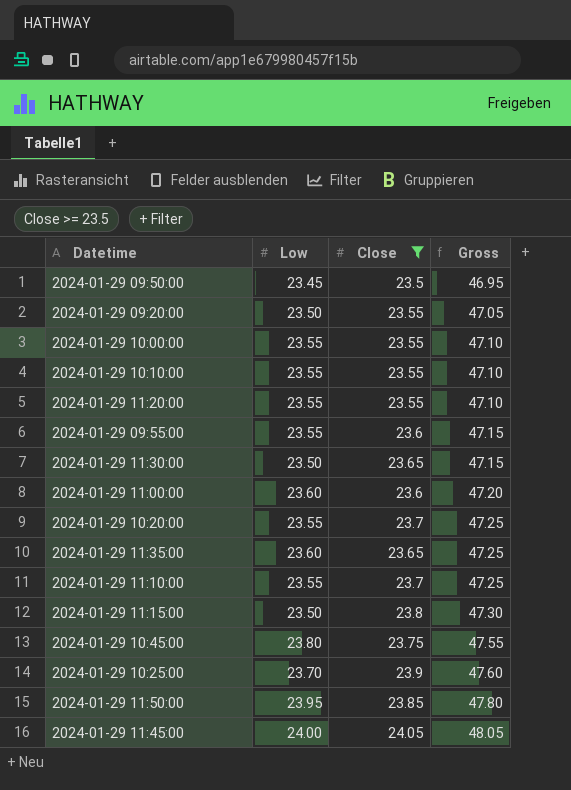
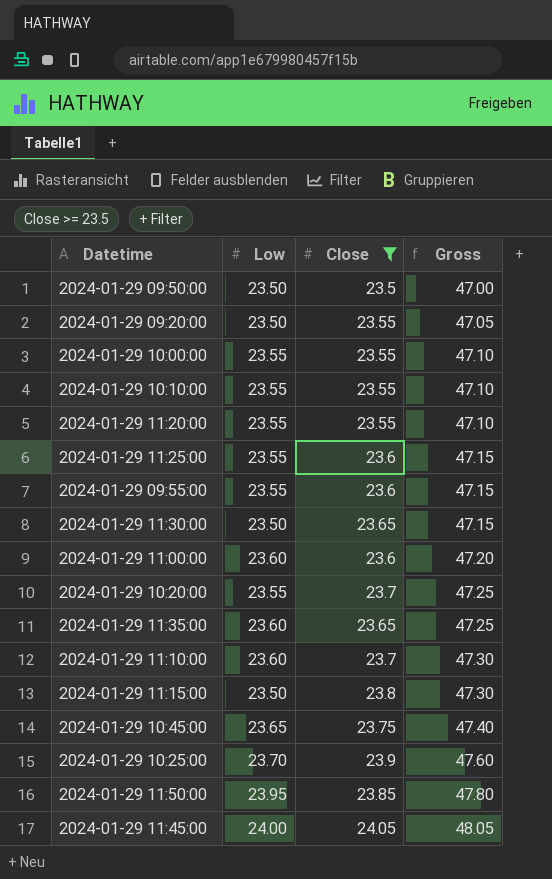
2024-01-29 09:50:00 | Low: 23.45 -> 23.50
2024-01-29 09:50:00 | Gross: 46.95 -> 47.00
row 2024-01-29 11:25:00: none -> 23.55 | 23.6 | 47.15
2024-01-29 11:10:00 | Low: 23.55 -> 23.60
2024-01-29 11:10:00 | Gross: 47.25 -> 47.30
2024-01-29 10:45:00 | Low: 23.80 -> 23.65
2024-01-29 10:45:00 | Gross: 47.55 -> 47.40

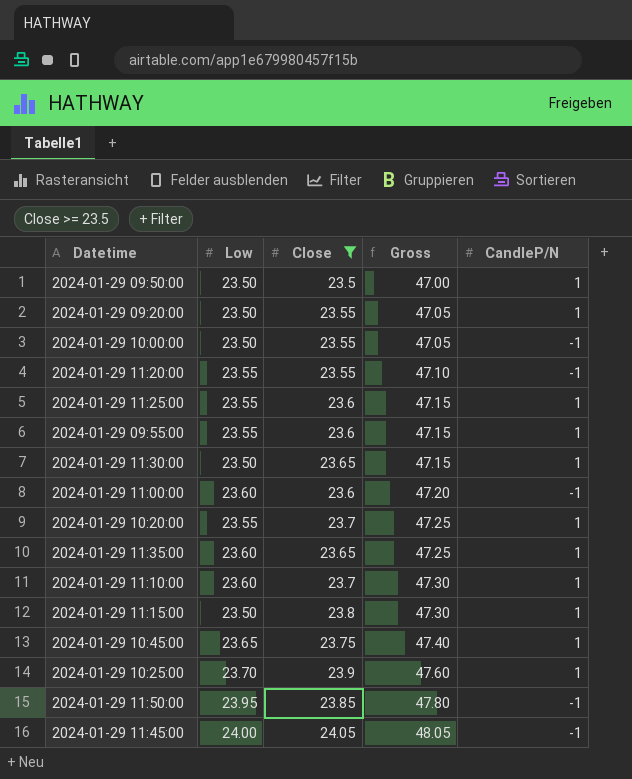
column CandleP/N | position: none -> 5
row 2024-01-29 10:10:00: 23.55 | 23.55 | 47.10 -> none
2024-01-29 10:00:00 | Low: 23.55 -> 23.50
2024-01-29 10:00:00 | Gross: 47.10 -> 47.05

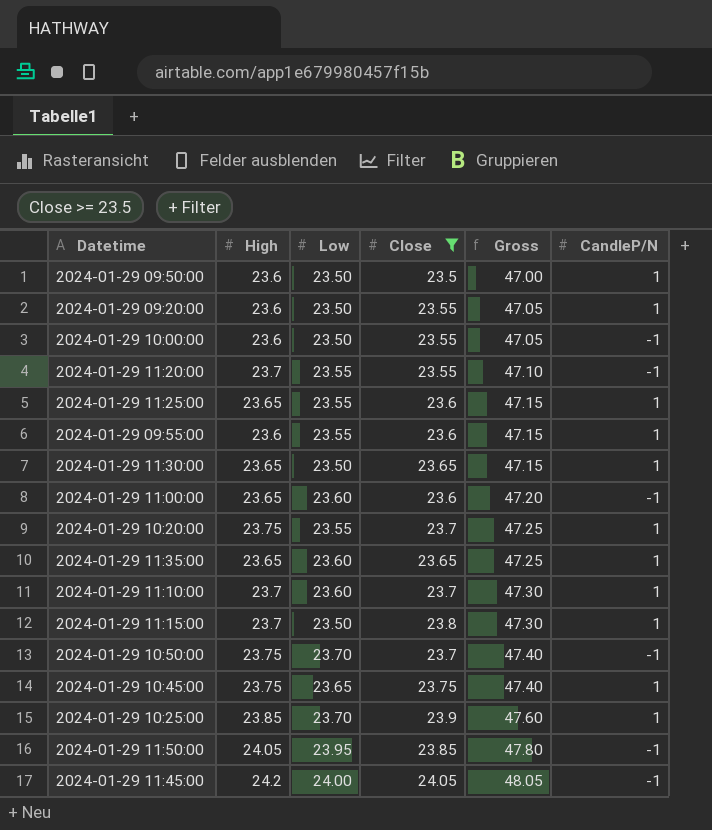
column High | position: none -> 2
row 2024-01-29 10:50:00: none -> 23.75 | 23.70 | 23.7 | 47.40 | -1

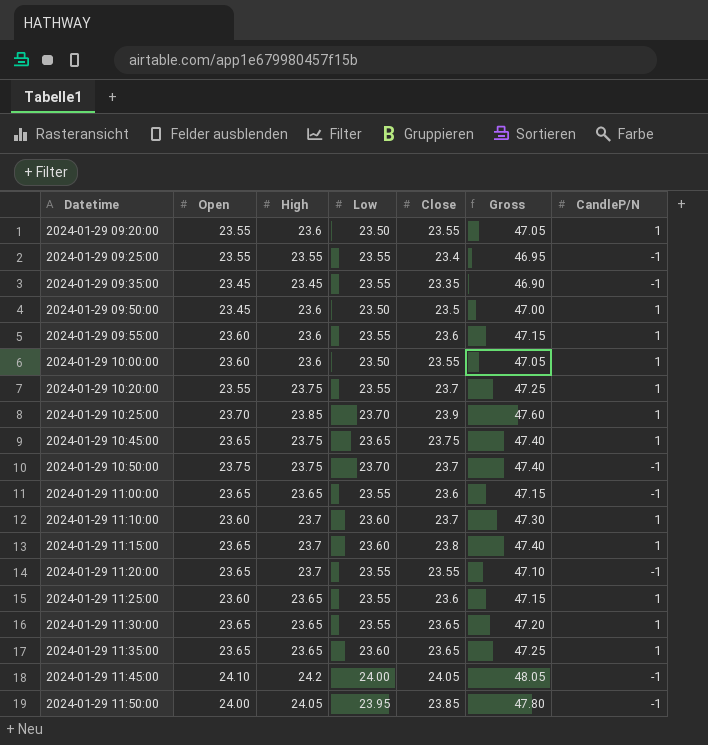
filter: Close >= 23.5 -> none
row order: Gross ascending -> Datetime ascending
column Open | position: none -> 2
2024-01-29 10:00:00 | CandleP/N: -1 -> 1
2024-01-29 11:00:00 | Low: 23.60 -> 23.55
2024-01-29 11:00:00 | Gross: 47.20 -> 47.15
2024-01-29 11:15:00 | Low: 23.50 -> 23.60
2024-01-29 11:15:00 | Gross: 47.30 -> 47.40
2024-01-29 11:30:00 | Low: 23.50 -> 23.55
2024-01-29 11:30:00 | Gross: 47.15 -> 47.20

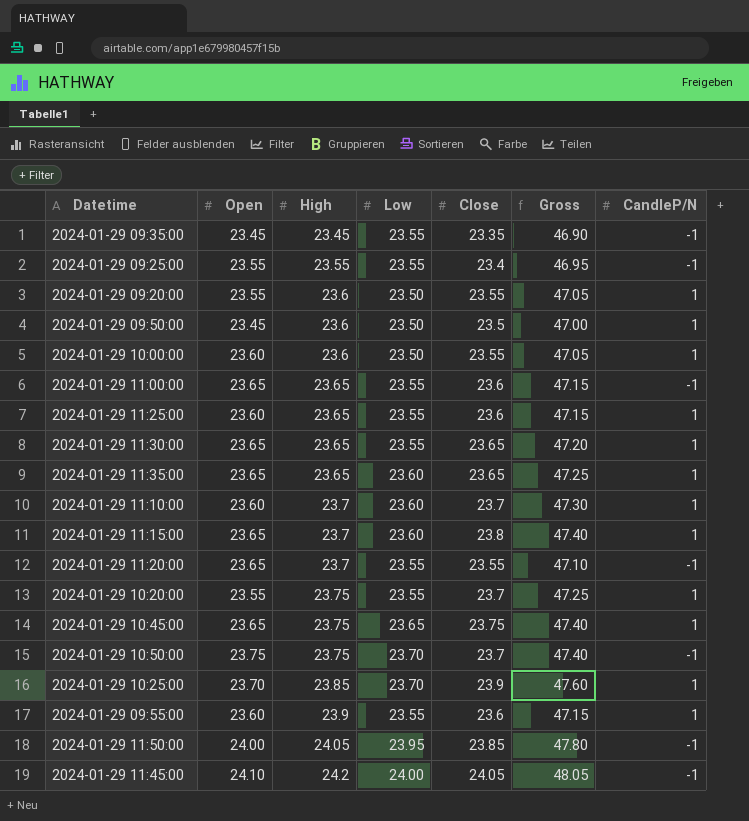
row order: Datetime ascending -> High ascending
2024-01-29 09:55:00 | High: 23.6 -> 23.9

